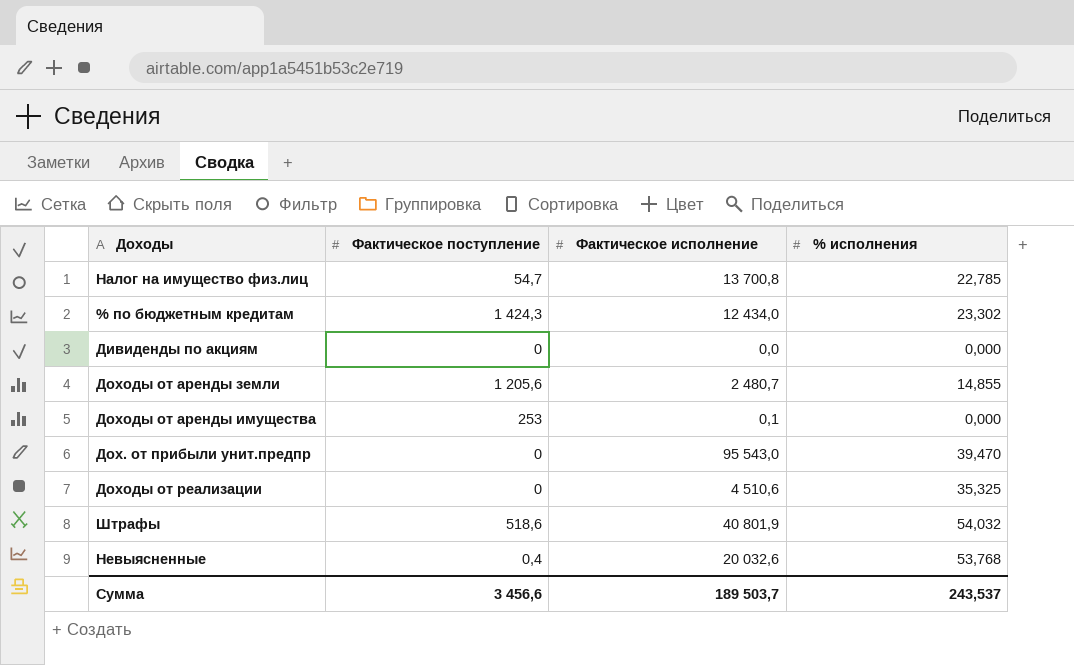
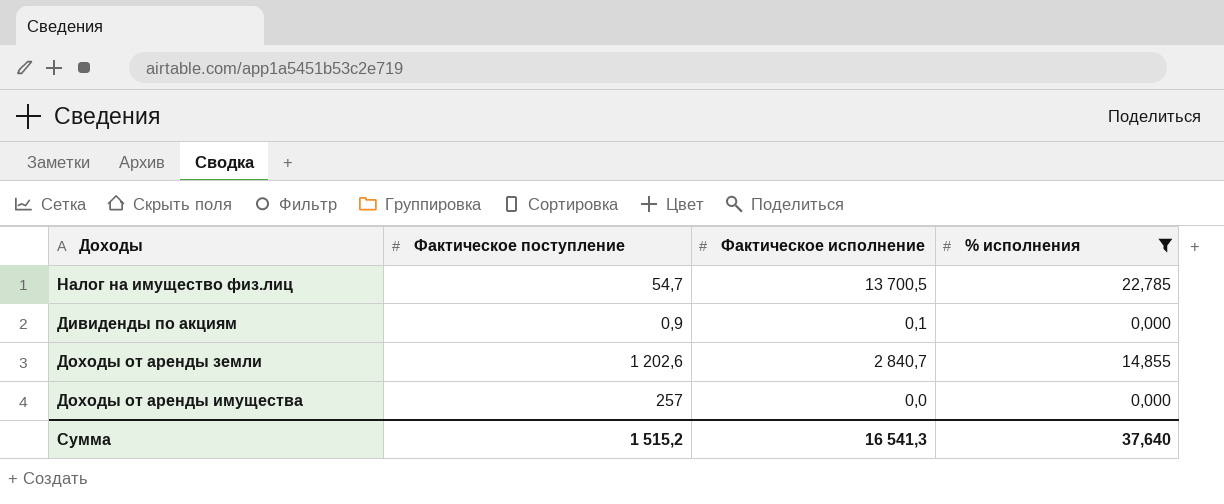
filter: none -> % исполнения <= 22,785
Налог на имущество физ.лиц | Фактическое исполнение: 13 700,8 -> 13 700,5
Дивиденды по акциям | Фактическое поступление: 0 -> 0,9
Дивиденды по акциям | Фактическое исполнение: 0,0 -> 0,1
Доходы от аренды земли | Фактическое поступление: 1 205,6 -> 1 202,6
Доходы от аренды земли | Фактическое исполнение: 2 480,7 -> 2 840,7
Доходы от аренды имущества | Фактическое поступление: 253 -> 257
Доходы от аренды имущества | Фактическое исполнение: 0,1 -> 0,0
Сумма | Фактическое поступление: 3 456,6 -> 1 515,2
Сумма | Фактическое исполнение: 189 503,7 -> 16 541,3
Сумма | % исполнения: 243,537 -> 37,640

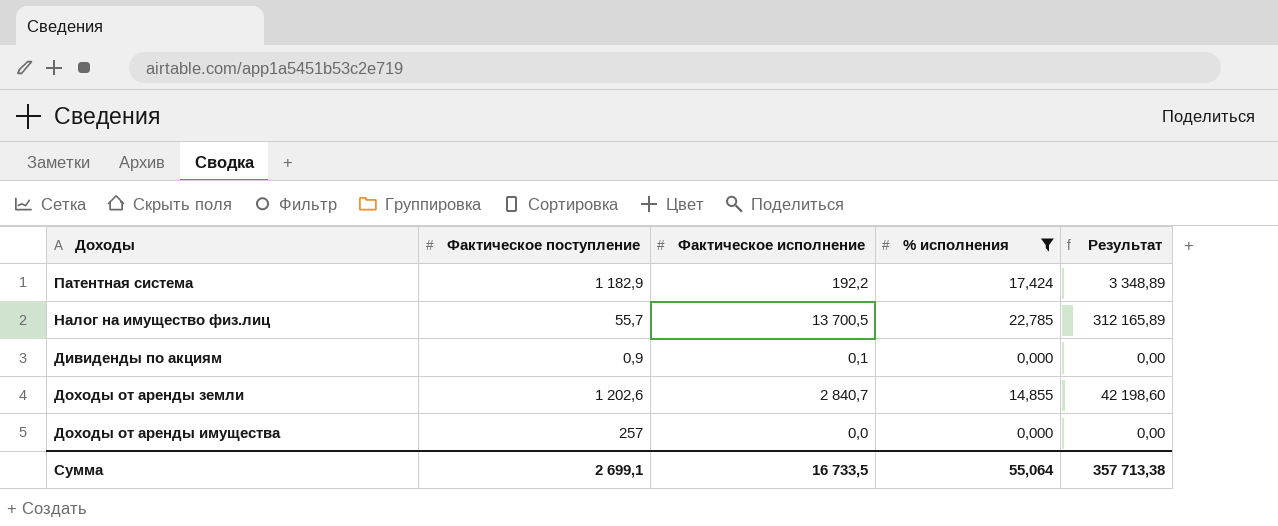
column Результат | formula: none -> [Фактическое исполнение] * [% исполнения]
row Патентная система: none -> 1 182,9 | 192,2 | 17,424 | 3 348,89
Налог на имущество физ.лиц | Фактическое поступление: 54,7 -> 55,7
Сумма | Фактическое поступление: 1 515,2 -> 2 699,1
Сумма | Фактическое исполнение: 16 541,3 -> 16 733,5
Сумма | % исполнения: 37,640 -> 55,064

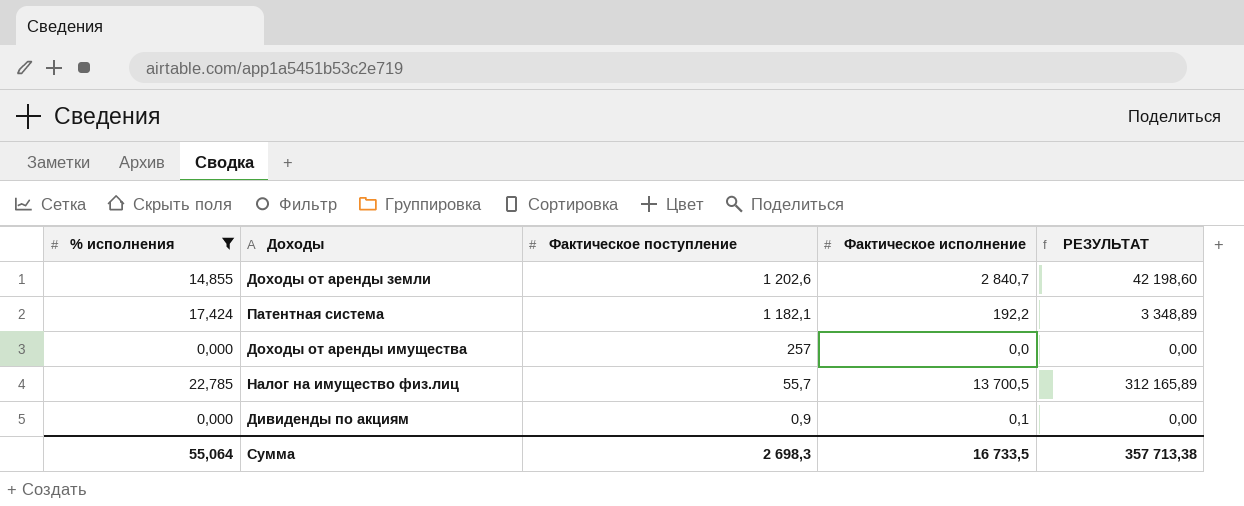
row order: none -> Фактическое поступление descending
column % исполнения | position: 4 -> 1
column name: Результат -> РЕЗУЛЬТАТ
Патентная система | Фактическое поступление: 1 182,9 -> 1 182,1
Сумма | Фактическое поступление: 2 699,1 -> 2 698,3

